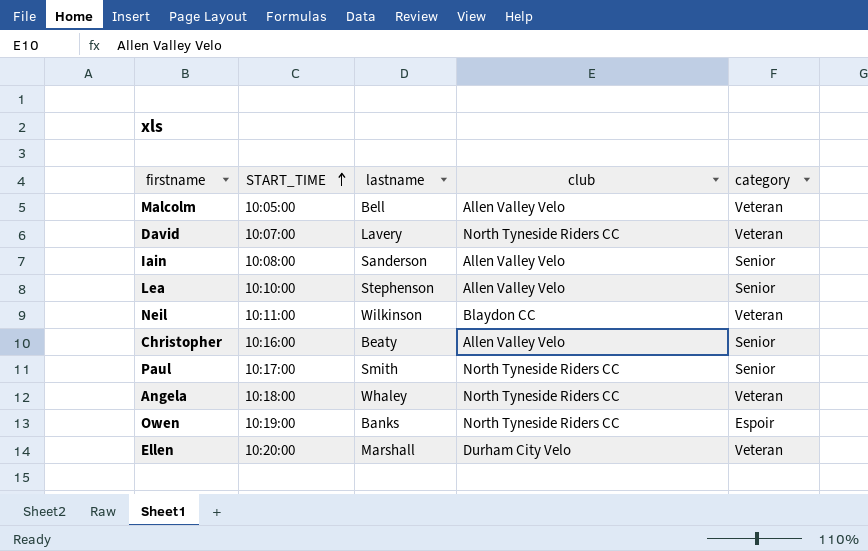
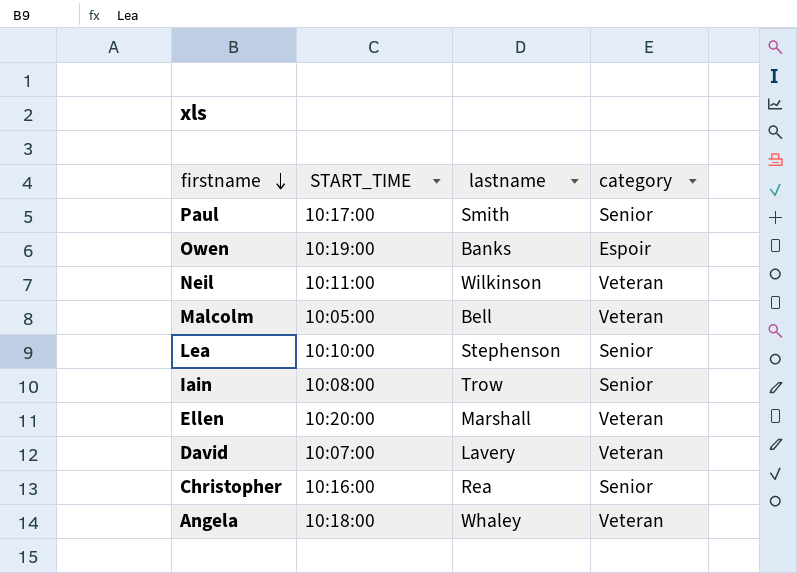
row order: START_TIME ascending -> firstname descending
column club | position: 4 -> none
Iain | lastname: Sanderson -> Trow
Christopher | lastname: Beaty -> Rea

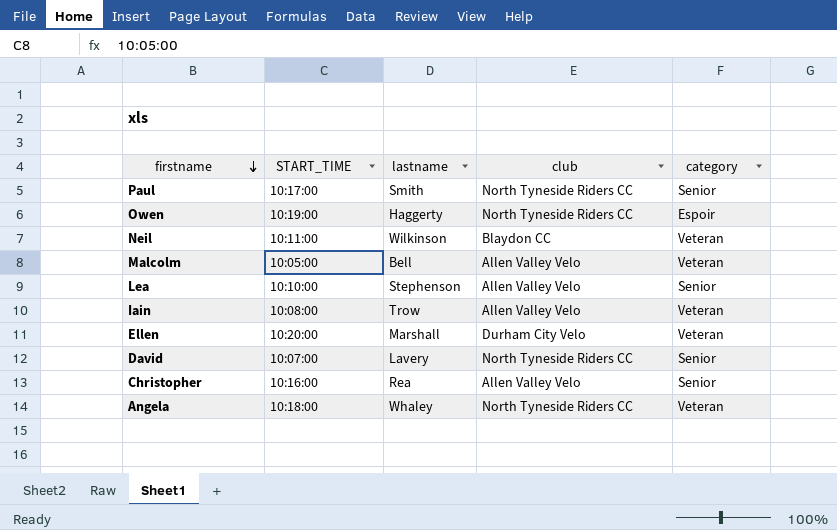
column club | position: none -> 4
Owen | lastname: Banks -> Haggerty
Iain | category: Senior -> Veteran
David | category: Veteran -> Senior

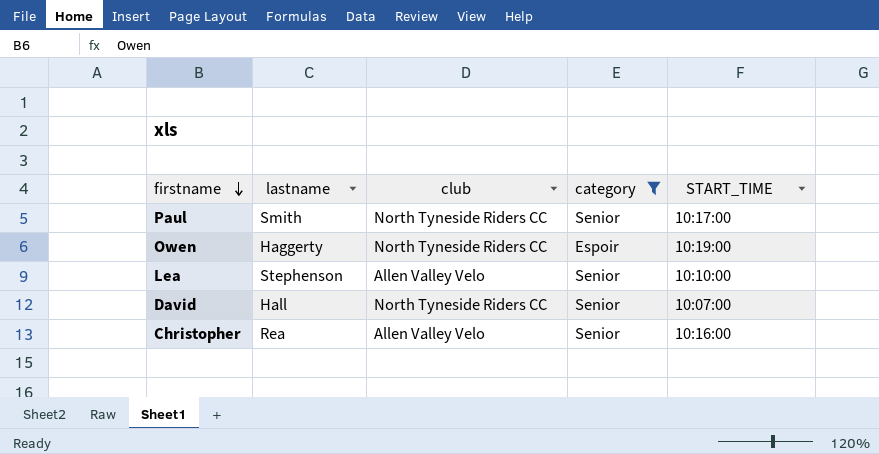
filter: none -> category != Veteran
column START_TIME | position: 2 -> 5
David | lastname: Lavery -> Hall

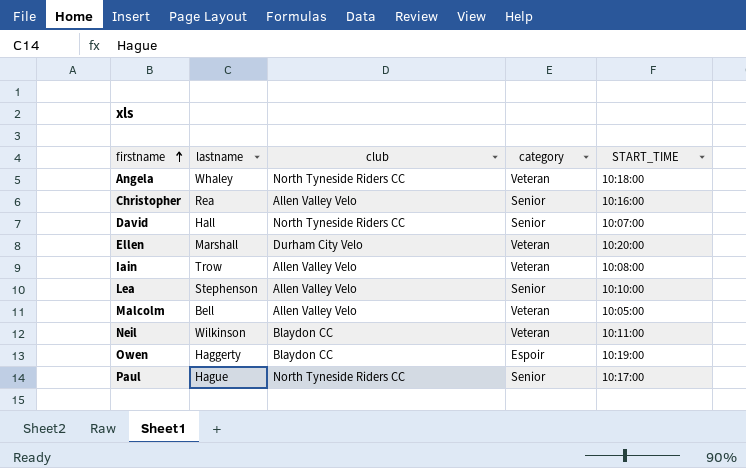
filter: category != Veteran -> none
row order: firstname descending -> firstname ascending
Owen | club: North Tyneside Riders CC -> Blaydon CC
Paul | lastname: Smith -> Hague

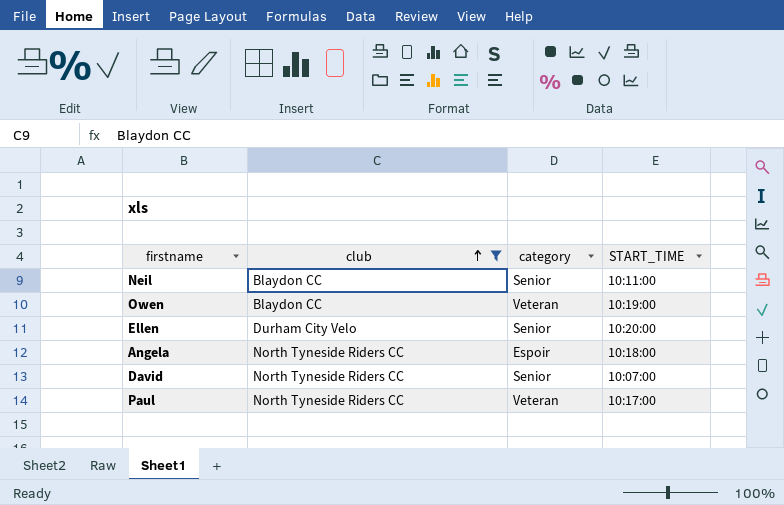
filter: none -> club != Allen Valley Velo
row order: firstname ascending -> club ascending
column lastname | position: 2 -> none
Neil | category: Veteran -> Senior
Owen | category: Espoir -> Veteran
Ellen | category: Veteran -> Senior
Angela | category: Veteran -> Espoir
Paul | category: Senior -> Veteran

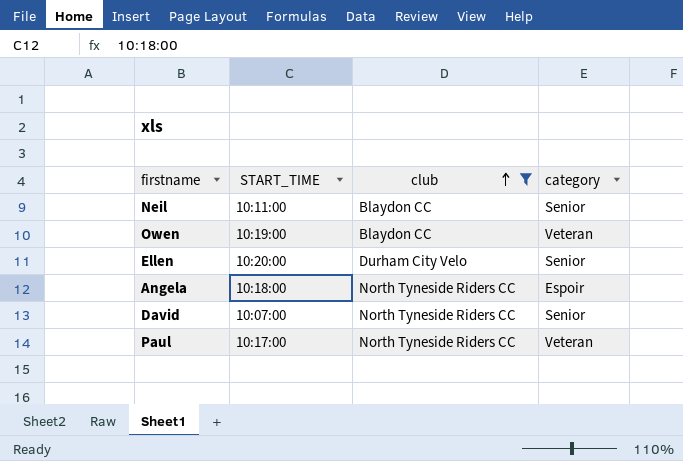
column START_TIME | position: 4 -> 2

